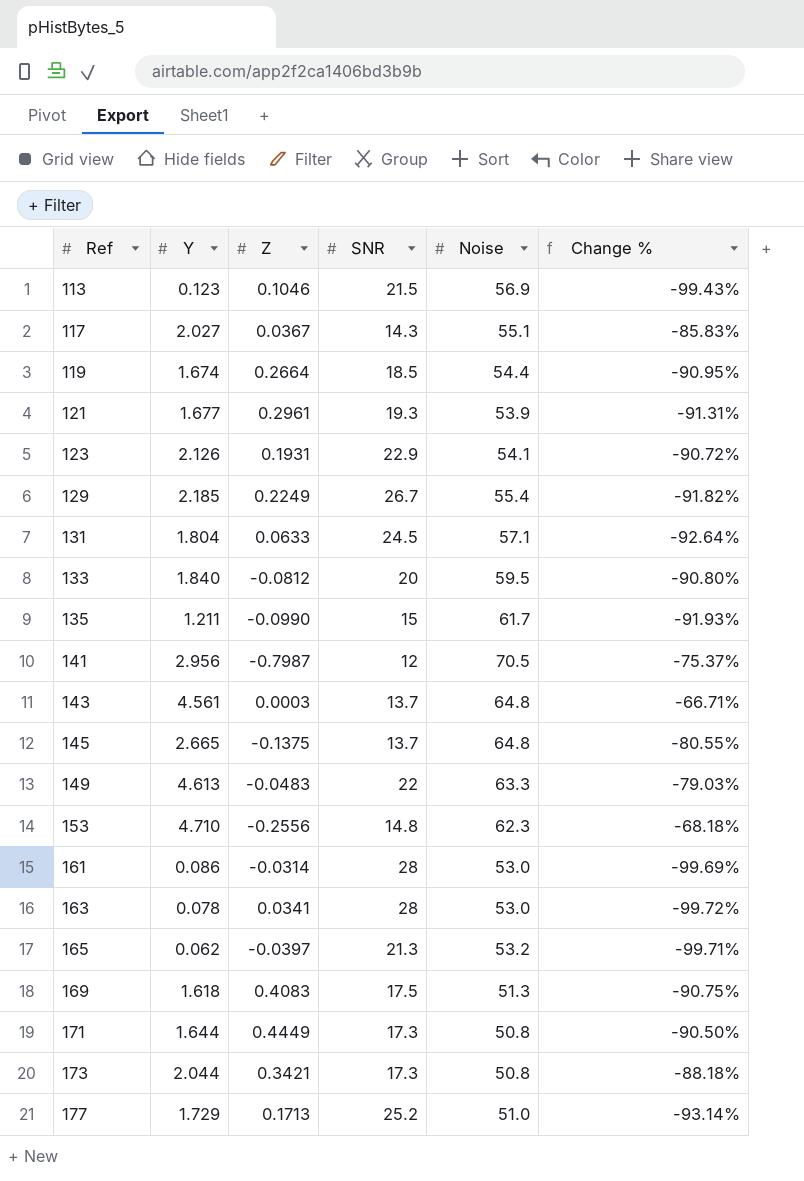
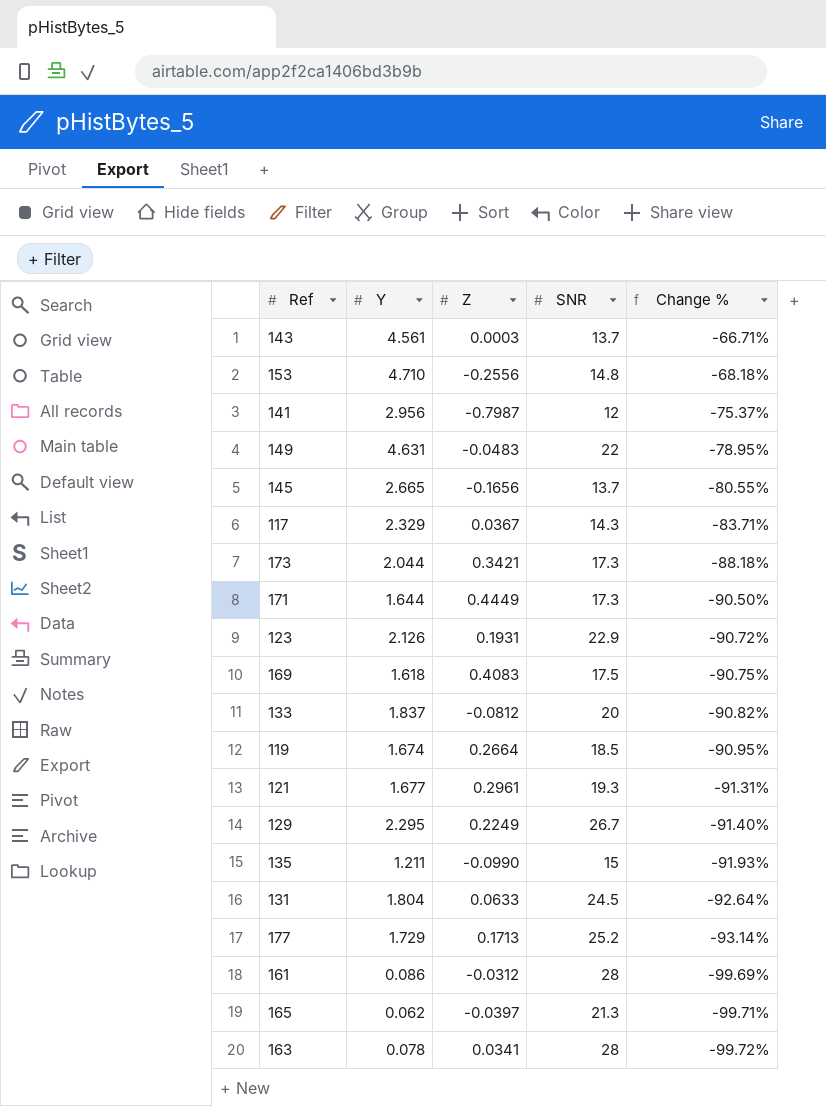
row order: Ref ascending -> Change % descending
column Noise | position: 5 -> none
row 113: 0.123 | 0.1046 | 21.5 | 56.9 | -99.43% -> none
149 | Y: 4.613 -> 4.631
149 | Change %: -79.03% -> -78.95%
145 | Z: -0.1375 -> -0.1656
117 | Y: 2.027 -> 2.329
117 | Change %: -85.83% -> -83.71%
133 | Y: 1.840 -> 1.837
133 | Change %: -90.80% -> -90.82%
129 | Y: 2.185 -> 2.295
129 | Change %: -91.82% -> -91.40%
161 | Z: -0.0314 -> -0.0312

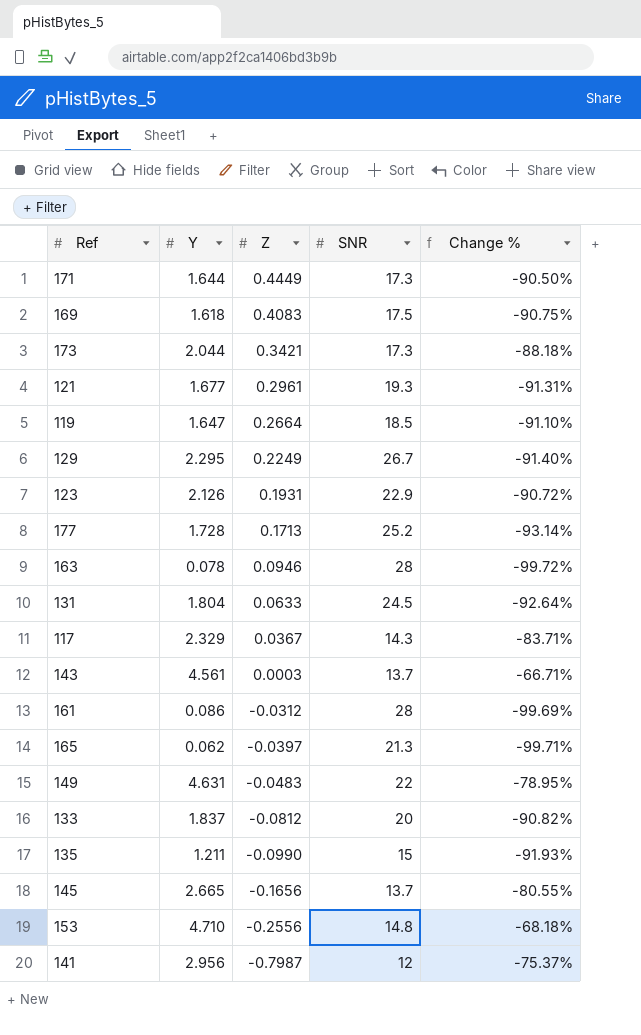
row order: Change % descending -> Z descending
119 | Y: 1.674 -> 1.647
119 | Change %: -90.95% -> -91.10%
177 | Y: 1.729 -> 1.728
163 | Z: 0.0341 -> 0.0946

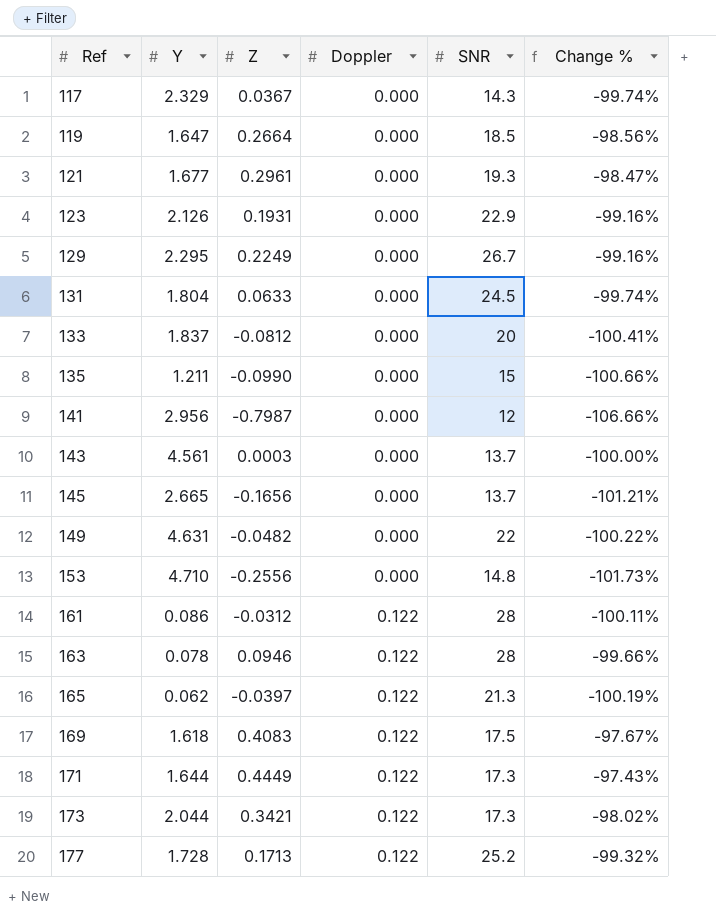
row order: Z descending -> Ref ascending
column Doppler | position: none -> 4
column Change % | formula: ([Y] - [SNR]) / [SNR] -> ([Z] - [SNR]) / [SNR]
149 | Z: -0.0483 -> -0.0482

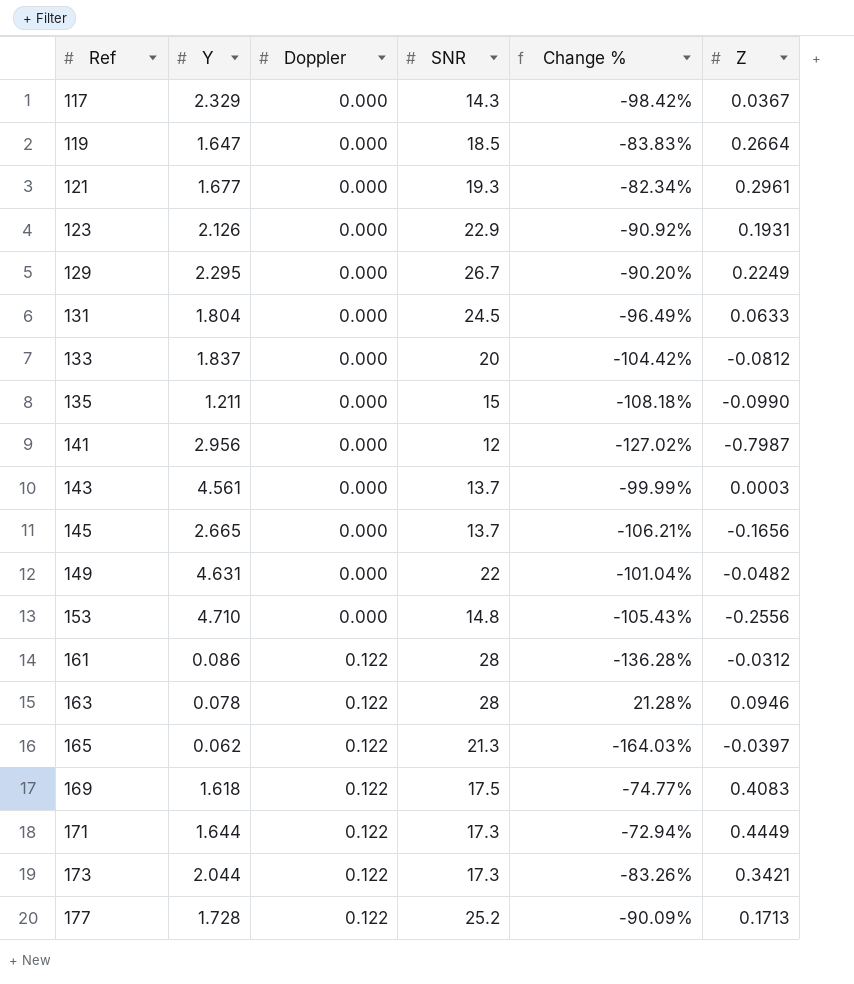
column Change % | formula: ([Z] - [SNR]) / [SNR] -> ([Z] - [Y]) / [Y]
column Z | position: 3 -> 6

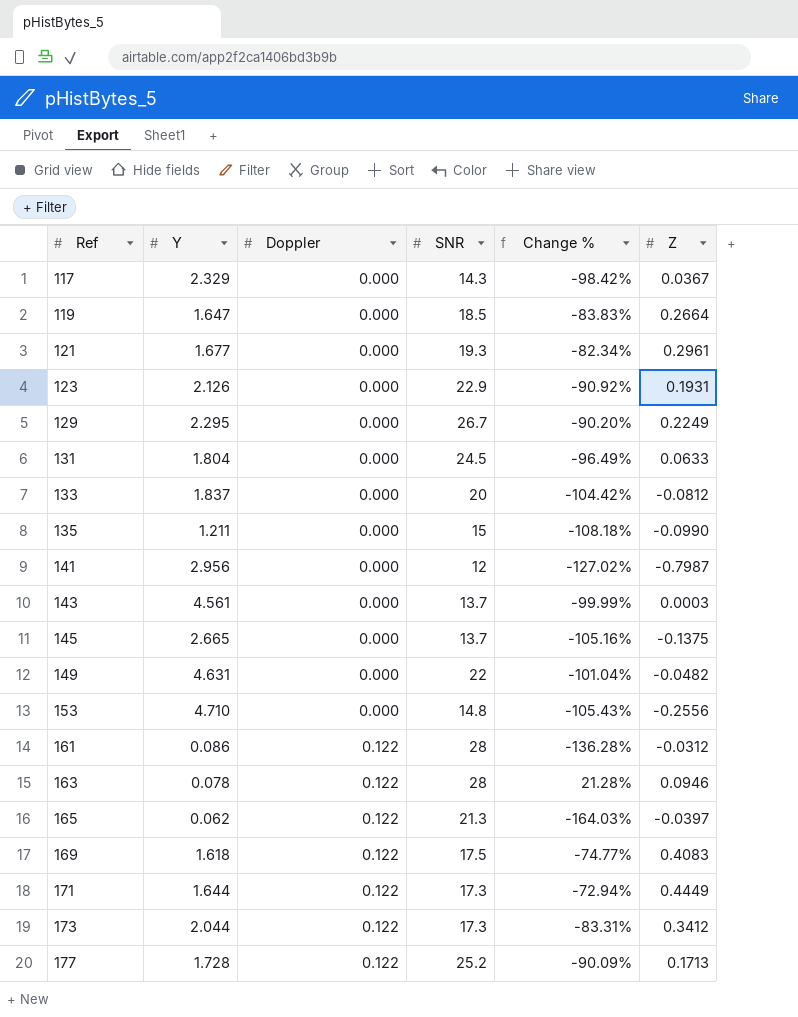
145 | Change %: -106.21% -> -105.16%
145 | Z: -0.1656 -> -0.1375
173 | Change %: -83.26% -> -83.31%
173 | Z: 0.3421 -> 0.3412

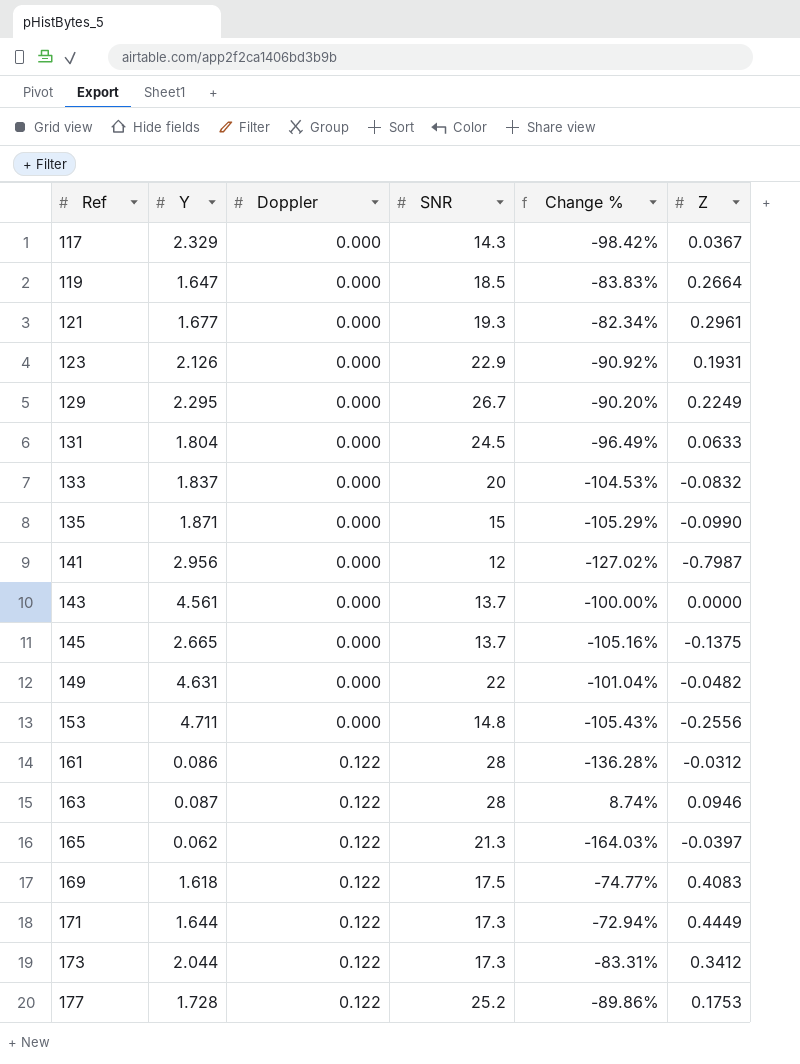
133 | Change %: -104.42% -> -104.53%
133 | Z: -0.0812 -> -0.0832
135 | Y: 1.211 -> 1.871
135 | Change %: -108.18% -> -105.29%
143 | Change %: -99.99% -> -100.00%
143 | Z: 0.0003 -> 0.0000
153 | Y: 4.710 -> 4.711
163 | Y: 0.078 -> 0.087
163 | Change %: 21.28% -> 8.74%
177 | Change %: -90.09% -> -89.86%
177 | Z: 0.1713 -> 0.1753

